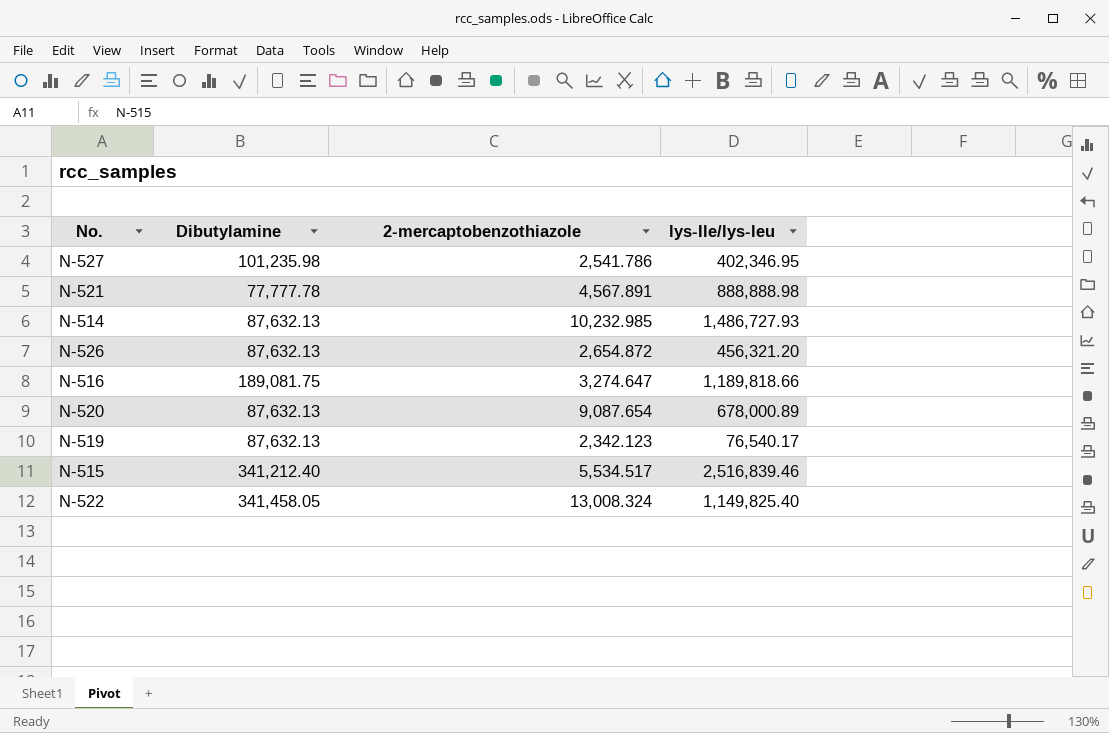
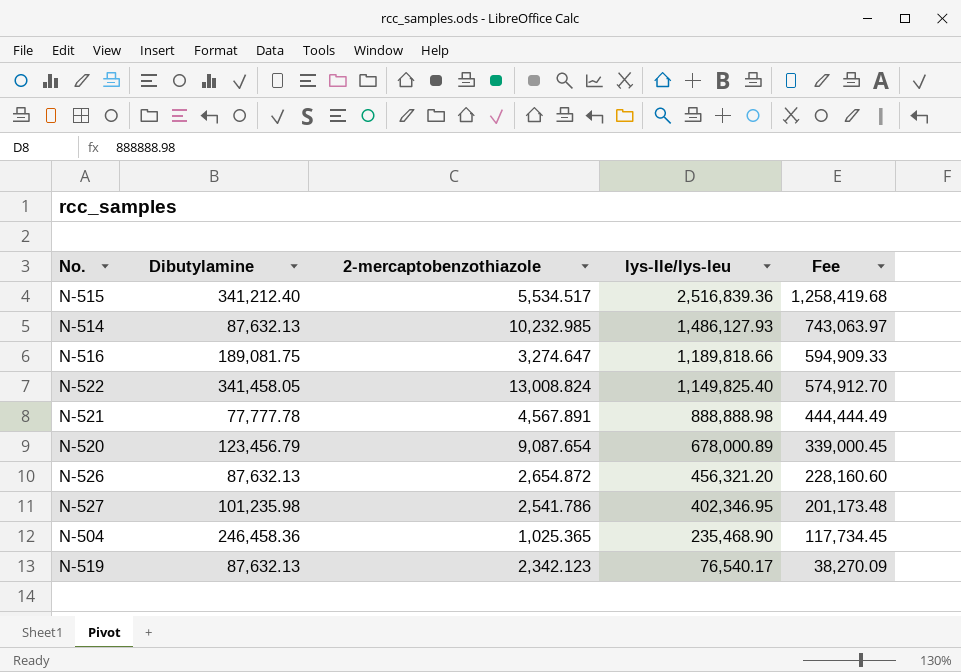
row order: none -> lys-Ile/lys-leu descending
column Fee | formula: none -> [lys-Ile/lys-leu] * 0.5
N-515 | lys-Ile/lys-leu: 2,516,839.46 -> 2,516,839.36
N-514 | lys-Ile/lys-leu: 1,486,727.93 -> 1,486,127.93
N-522 | 2-mercaptobenzothiazole: 13,008.324 -> 13,008.824
N-520 | Dibutylamine: 87,632.13 -> 123,456.79
row N-504: none -> 246,458.36 | 1,025.365 | 235,468.90 | 117,734.45

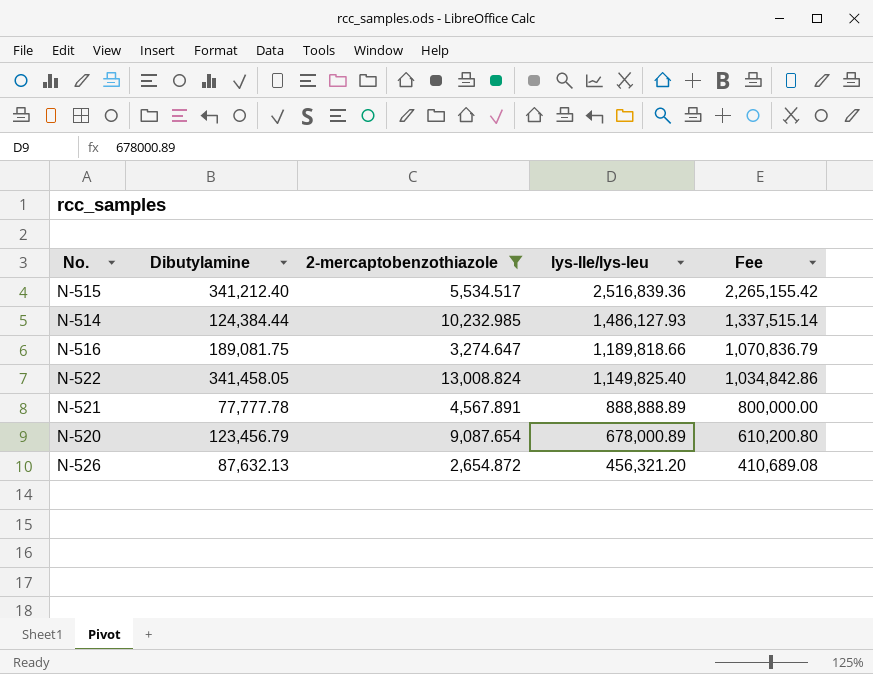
filter: none -> 2-mercaptobenzothiazole >= 2,654.872
column Fee | formula: [lys-Ile/lys-leu] * 0.5 -> [lys-Ile/lys-leu] * 0.9
N-514 | Dibutylamine: 87,632.13 -> 124,384.44
N-521 | lys-Ile/lys-leu: 888,888.98 -> 888,888.89

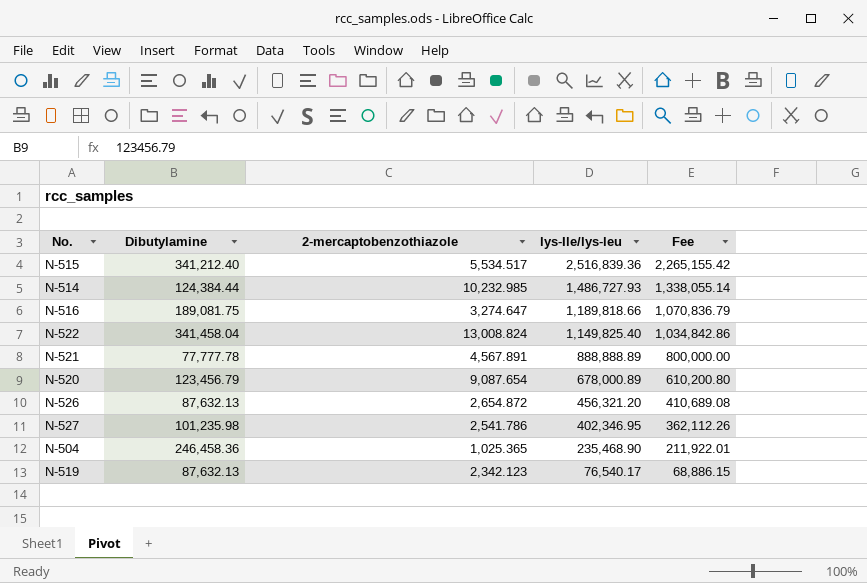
filter: 2-mercaptobenzothiazole >= 2,654.872 -> none
N-514 | lys-Ile/lys-leu: 1,486,127.93 -> 1,486,727.93
N-514 | Fee: 1,337,515.14 -> 1,338,055.14
N-522 | Dibutylamine: 341,458.05 -> 341,458.04

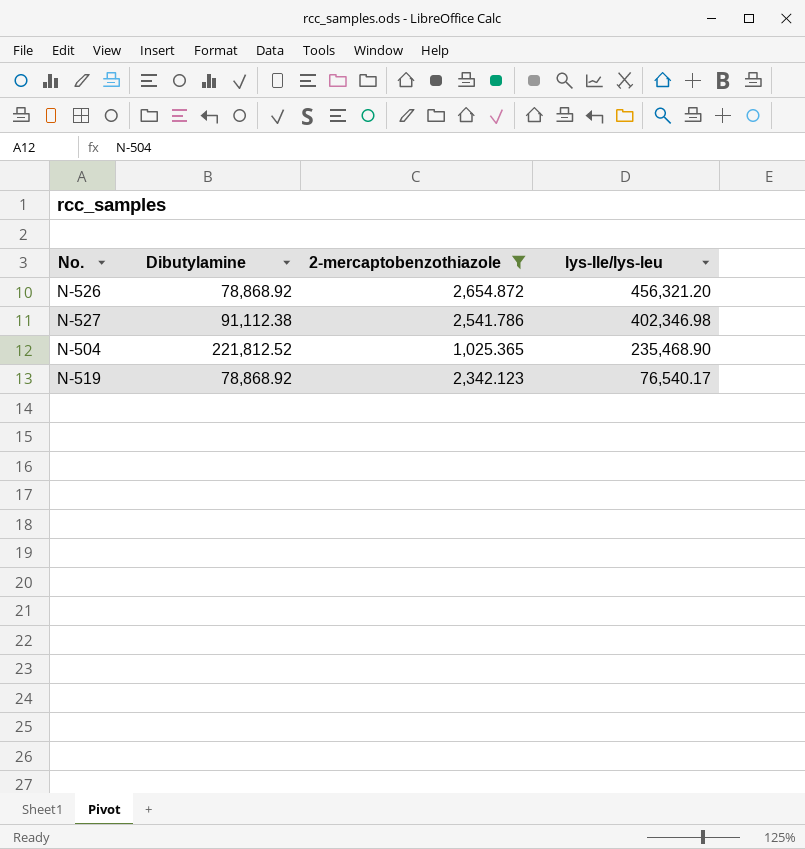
filter: none -> 2-mercaptobenzothiazole <= 2,654.872
column Fee | formula: [lys-Ile/lys-leu] * 0.9 -> none
N-526 | Dibutylamine: 87,632.13 -> 78,868.92
N-527 | Dibutylamine: 101,235.98 -> 91,112.38
N-527 | lys-Ile/lys-leu: 402,346.95 -> 402,346.98
N-504 | Dibutylamine: 246,458.36 -> 221,812.52
N-519 | Dibutylamine: 87,632.13 -> 78,868.92

